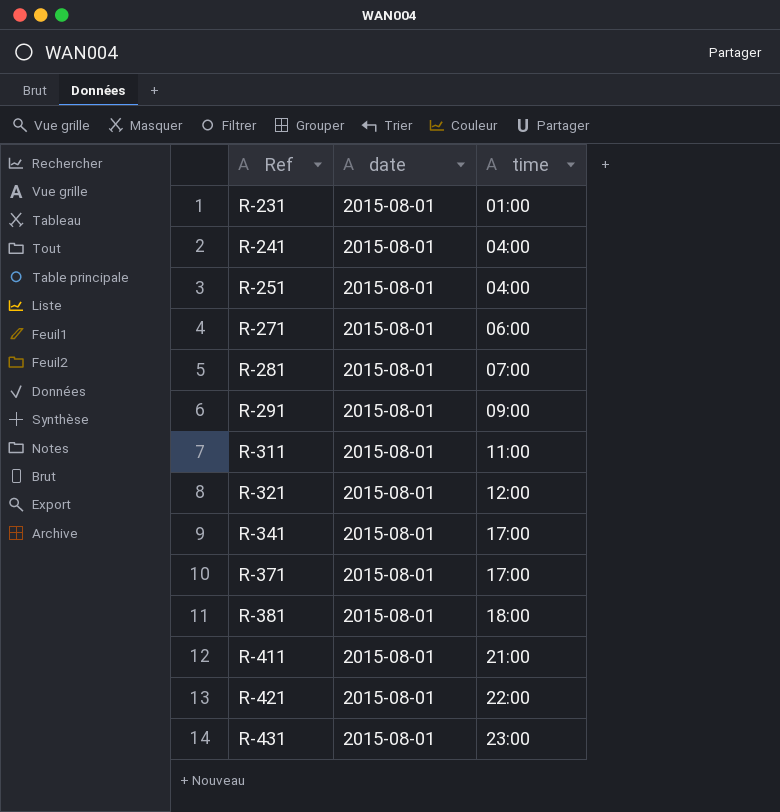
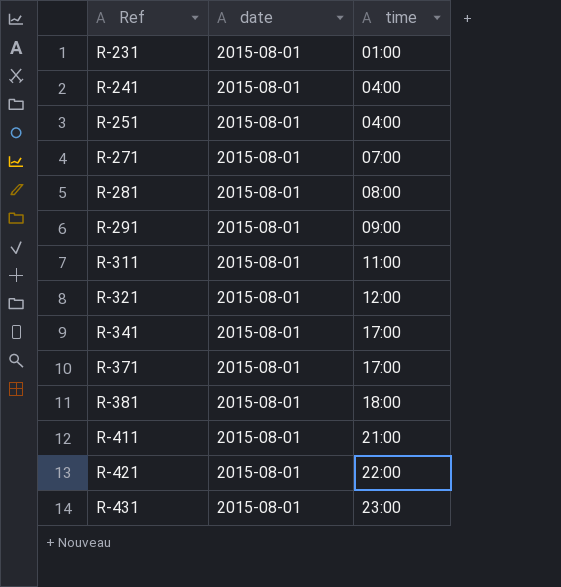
R-271 | time: 06:00 -> 07:00
R-281 | time: 07:00 -> 08:00

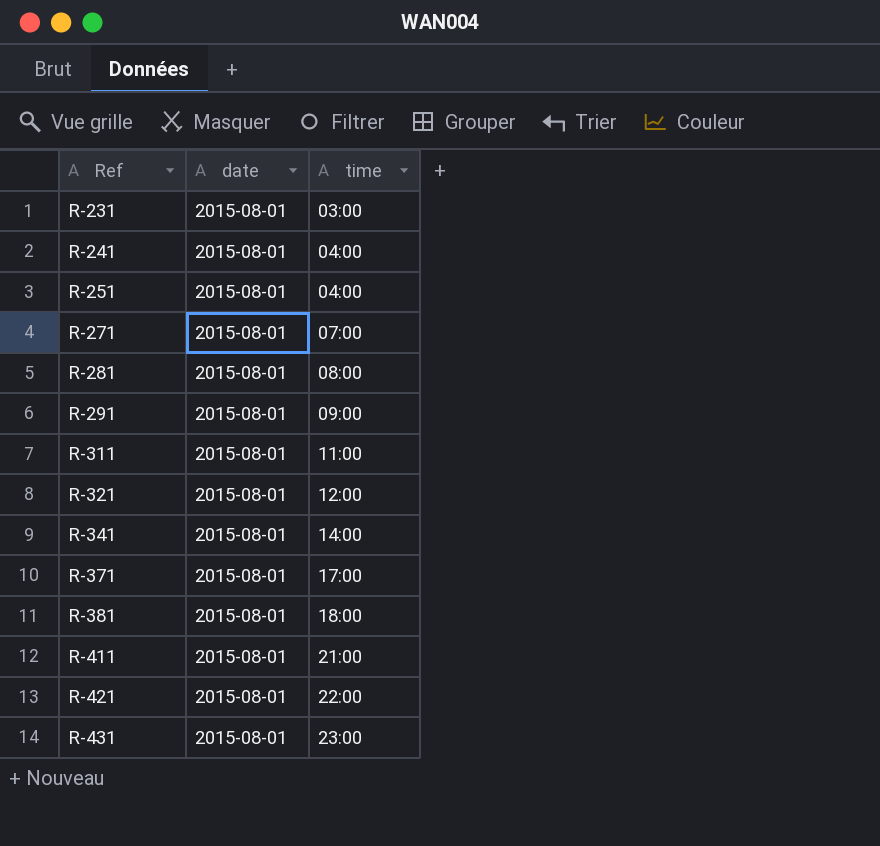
R-231 | time: 01:00 -> 03:00
R-341 | time: 17:00 -> 14:00

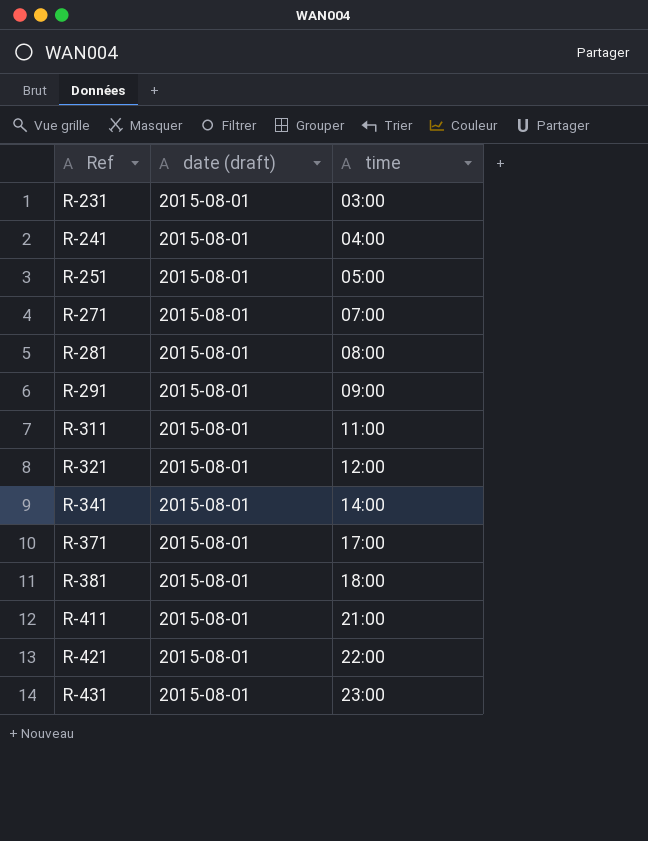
column name: date -> date (draft)
R-251 | time: 04:00 -> 05:00

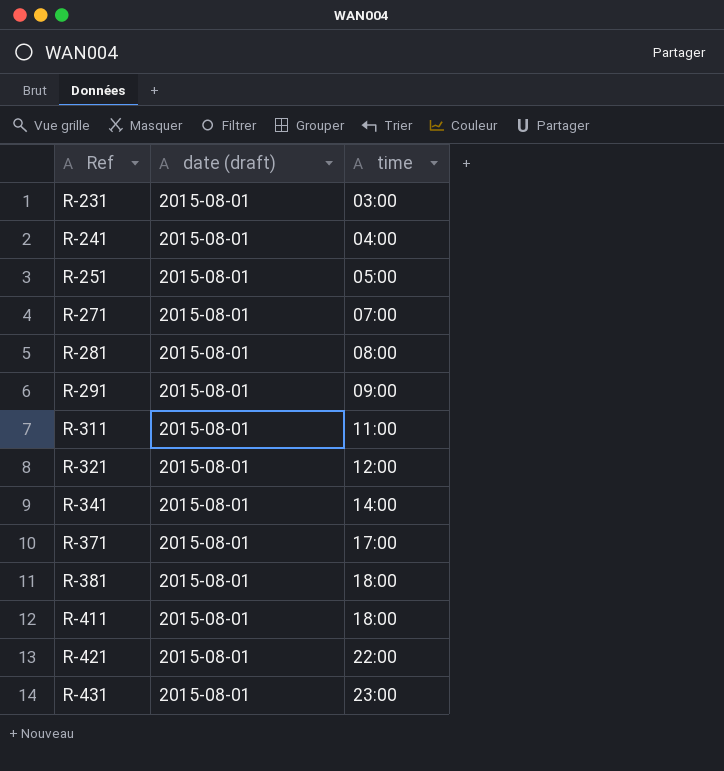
R-411 | time: 21:00 -> 18:00

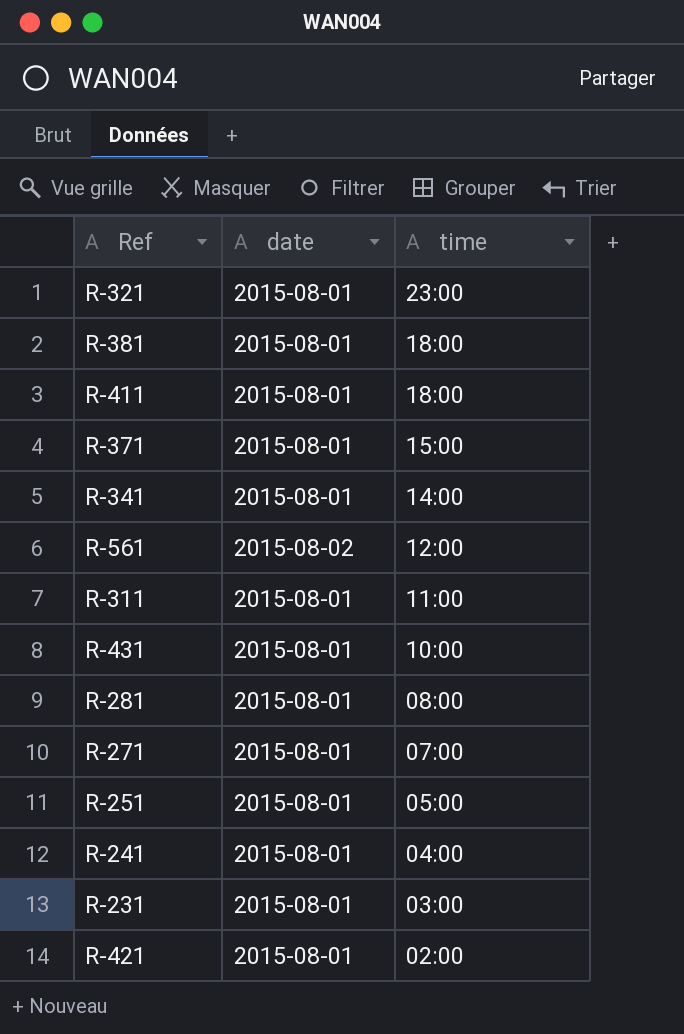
row order: Ref ascending -> time descending
column name: date (draft) -> date
row R-291: 2015-08-01 | 09:00 -> none
R-321 | time: 12:00 -> 23:00
R-371 | time: 17:00 -> 15:00
row R-561: none -> 2015-08-02 | 12:00
R-431 | time: 23:00 -> 10:00
R-421 | time: 22:00 -> 02:00

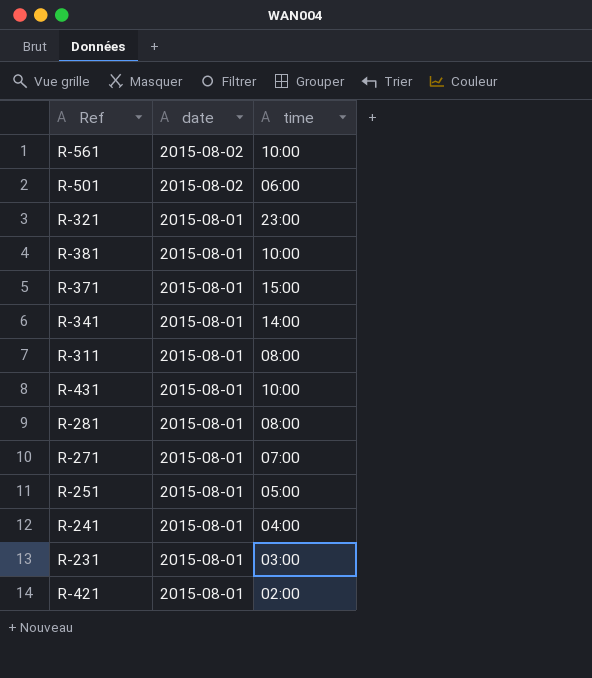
row order: time descending -> date descending
row R-411: 2015-08-01 | 18:00 -> none
R-561 | time: 12:00 -> 10:00
row R-501: none -> 2015-08-02 | 06:00
R-381 | time: 18:00 -> 10:00
R-311 | time: 11:00 -> 08:00

